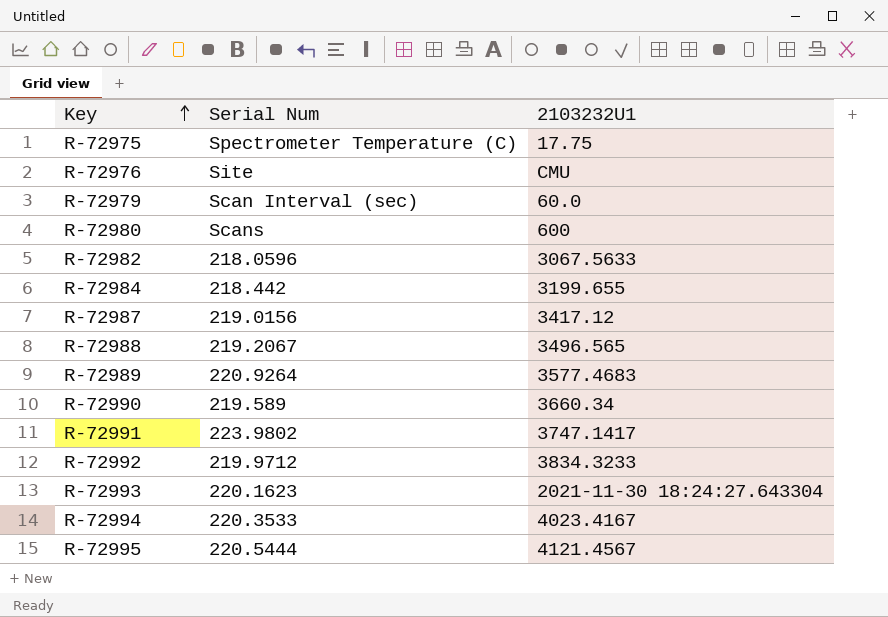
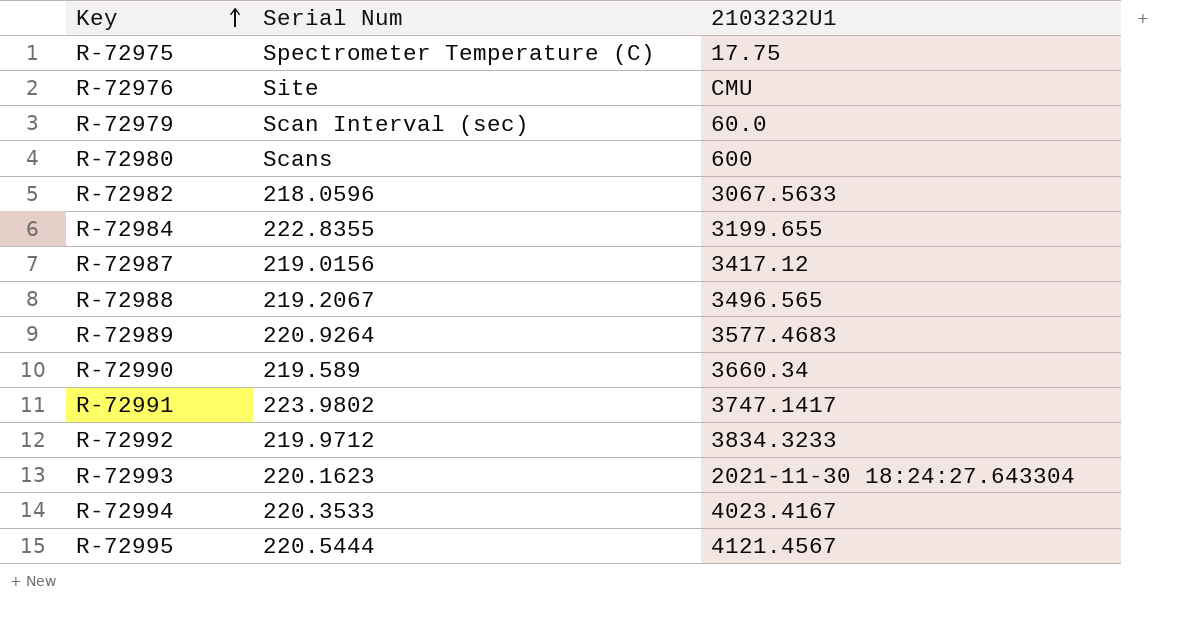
R-72984 | Serial Num: 218.442 -> 222.8355

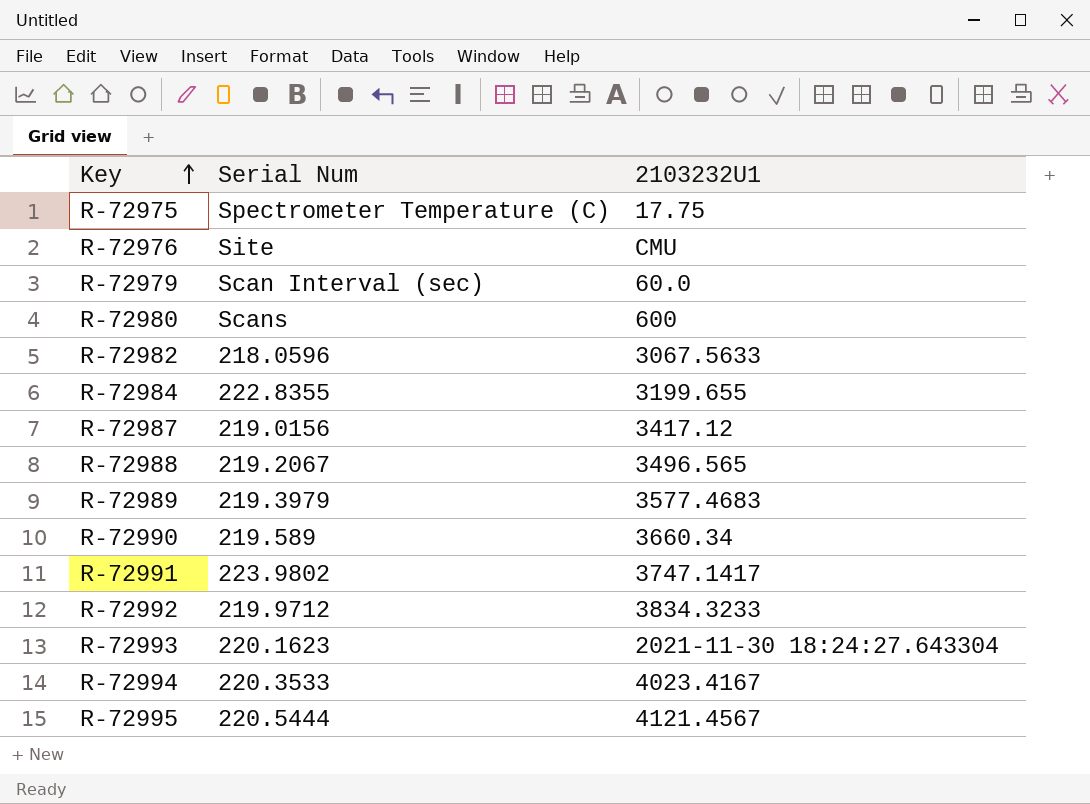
R-72989 | Serial Num: 220.9264 -> 219.3979

